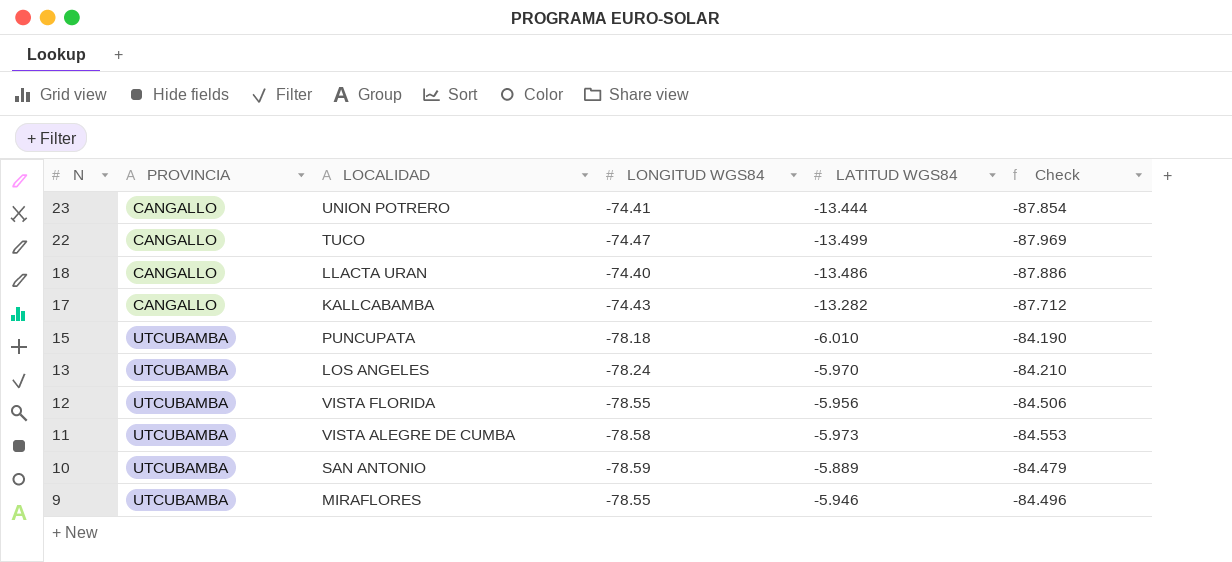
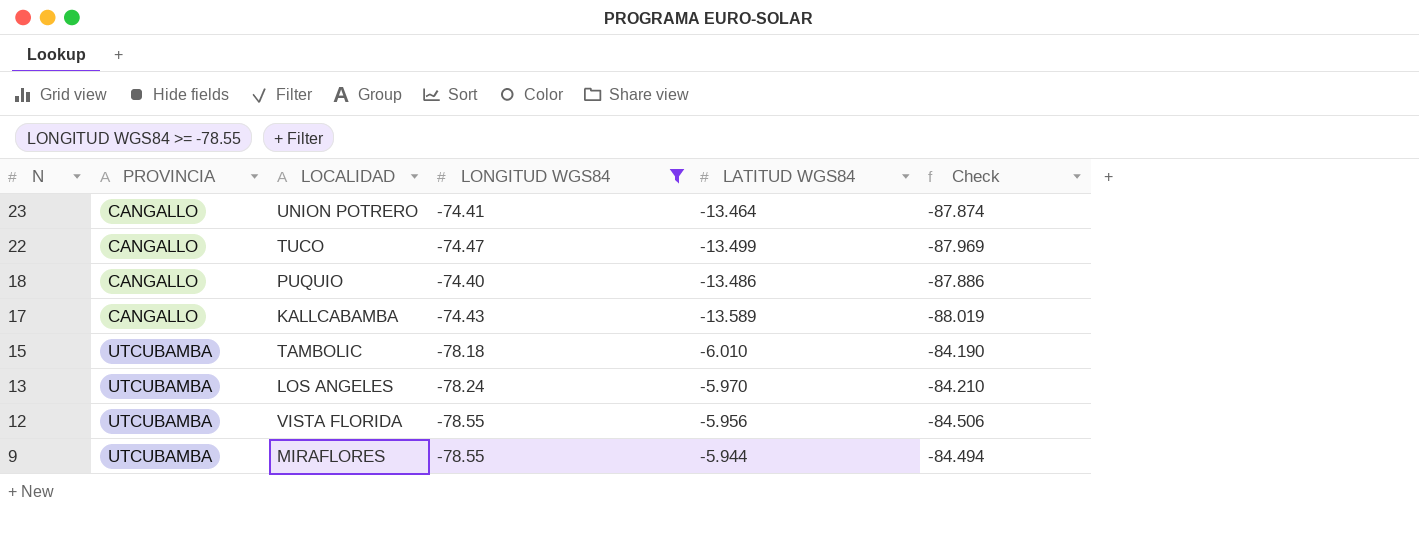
filter: none -> LONGITUD WGS84 >= -78.55
23 | LATITUD WGS84: -13.444 -> -13.464
23 | Check: -87.854 -> -87.874
18 | LOCALIDAD: LLACTA URAN -> PUQUIO
17 | LATITUD WGS84: -13.282 -> -13.589
17 | Check: -87.712 -> -88.019
15 | LOCALIDAD: PUNCUPATA -> TAMBOLIC
9 | LATITUD WGS84: -5.946 -> -5.944
9 | Check: -84.496 -> -84.494

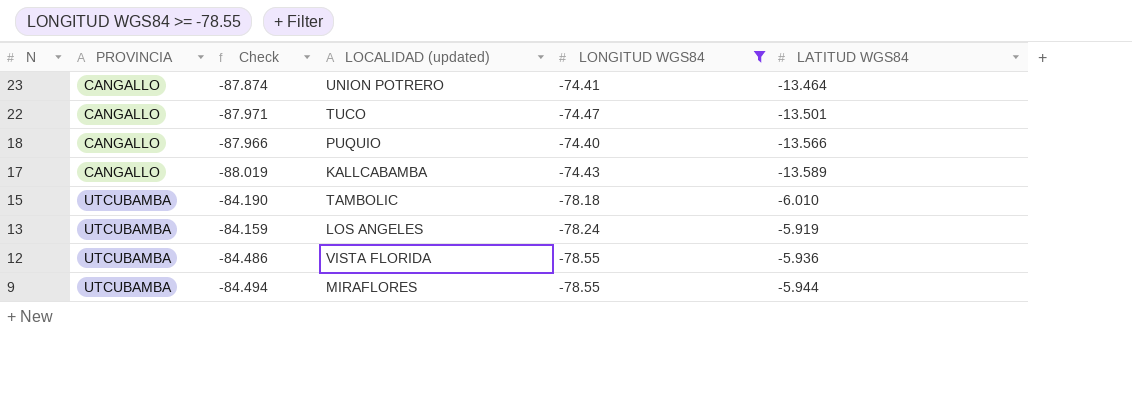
column Check | position: 6 -> 3
column name: LOCALIDAD -> LOCALIDAD (updated)
22 | Check: -87.969 -> -87.971
22 | LATITUD WGS84: -13.499 -> -13.501
18 | Check: -87.886 -> -87.966
18 | LATITUD WGS84: -13.486 -> -13.566
13 | Check: -84.210 -> -84.159
13 | LATITUD WGS84: -5.970 -> -5.919
12 | Check: -84.506 -> -84.486
12 | LATITUD WGS84: -5.956 -> -5.936

